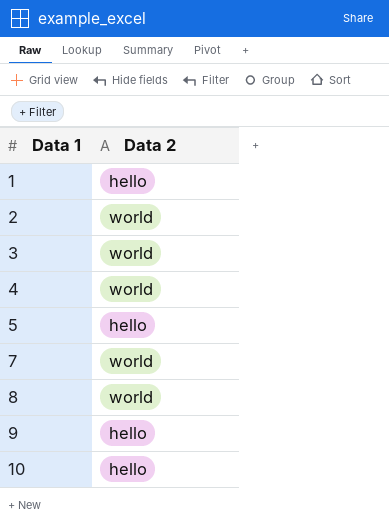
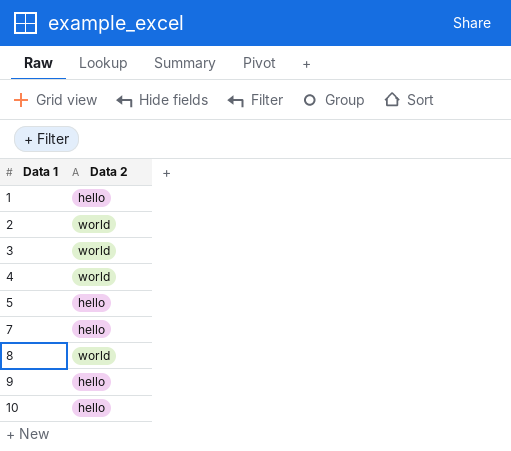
7 | Data 2: world -> hello

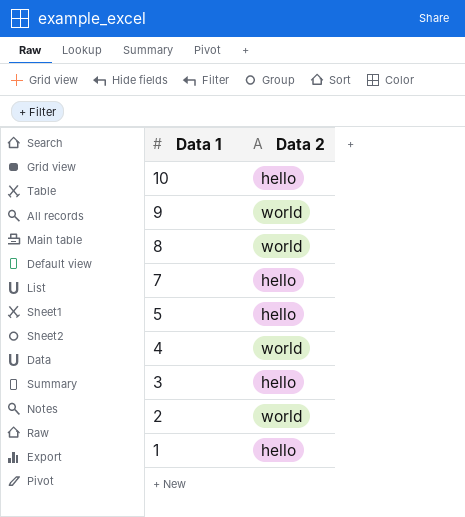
row order: Data 1 ascending -> Data 1 descending
9 | Data 2: hello -> world
3 | Data 2: world -> hello

